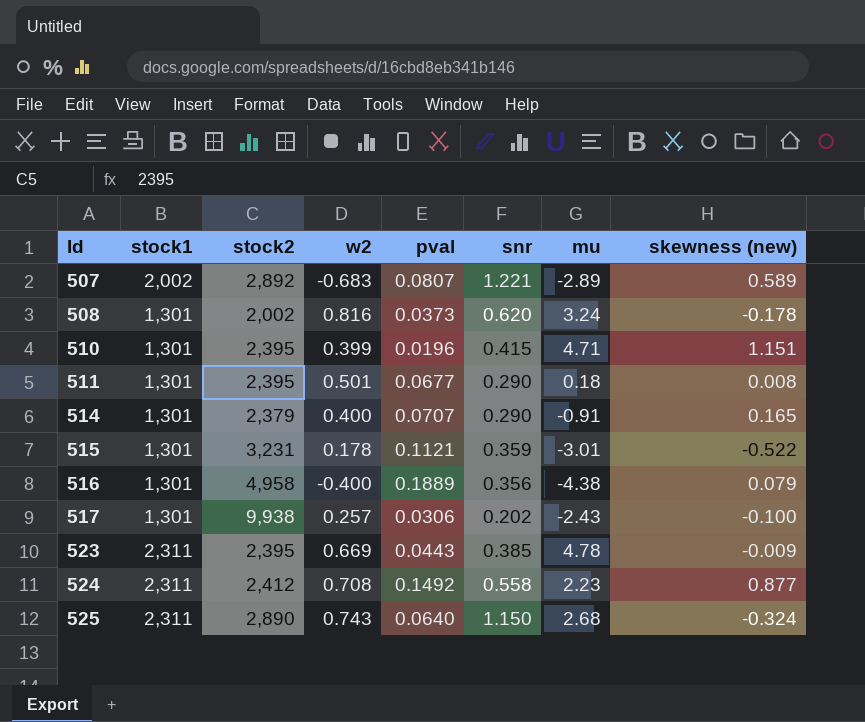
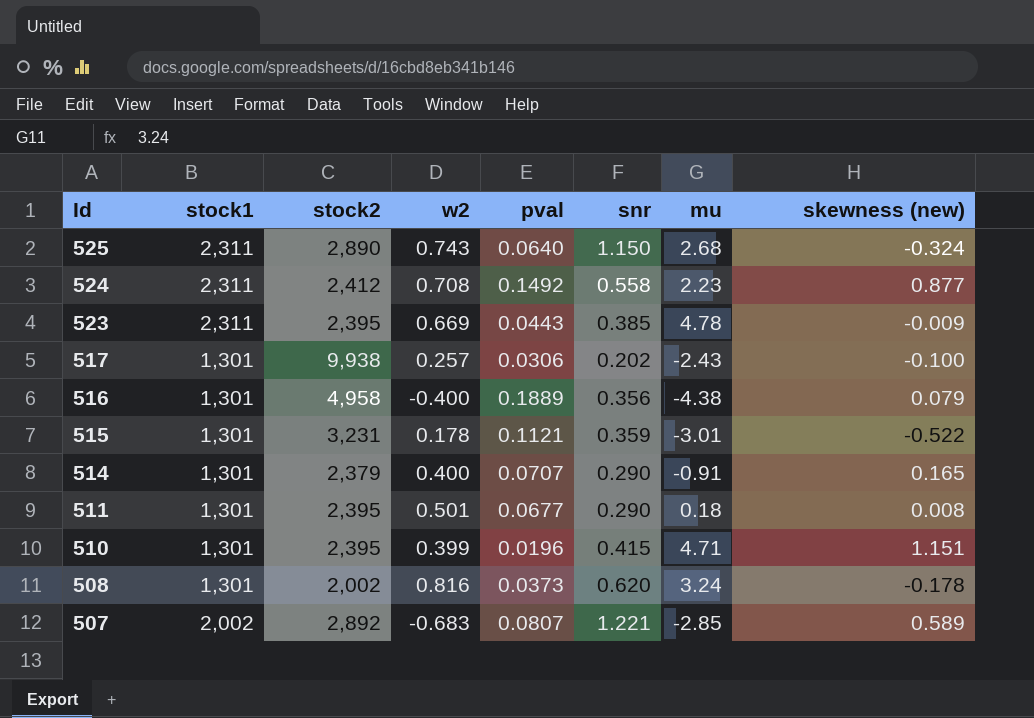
row order: Id ascending -> Id descending
507 | mu: -2.89 -> -2.85

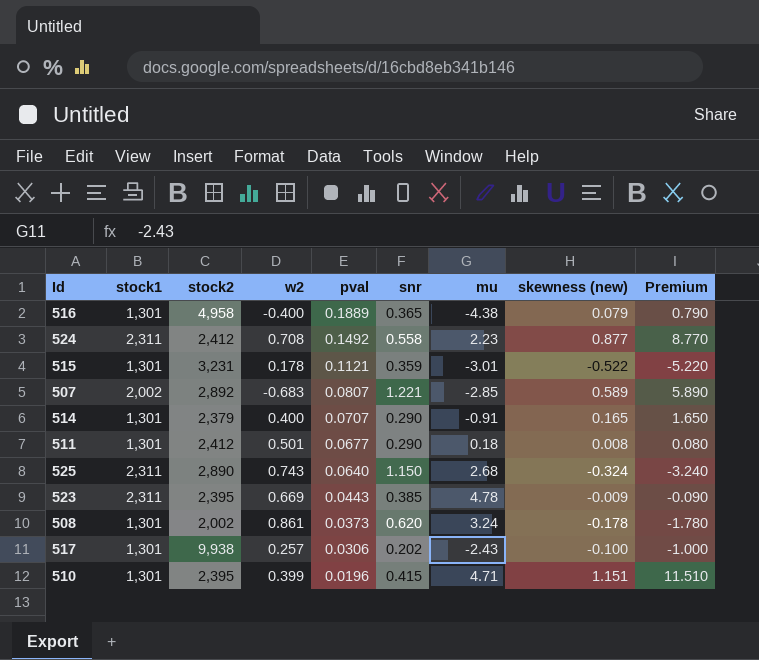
row order: Id descending -> pval descending
column Premium | formula: none -> [skewness (new)] * 10
516 | snr: 0.356 -> 0.365
511 | stock2: 2,395 -> 2,412
508 | w2: 0.816 -> 0.861

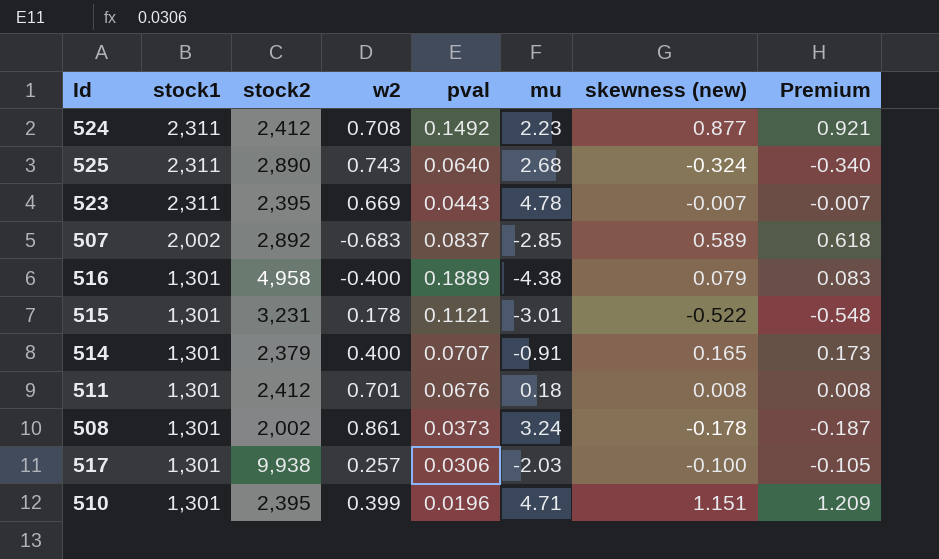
row order: pval descending -> stock1 descending
column snr | position: 6 -> none
column Premium | formula: [skewness (new)] * 10 -> [skewness (new)] * 1.05
523 | skewness (new): -0.009 -> -0.007
507 | pval: 0.0807 -> 0.0837
511 | w2: 0.501 -> 0.701
511 | pval: 0.0677 -> 0.0676
517 | mu: -2.43 -> -2.03

